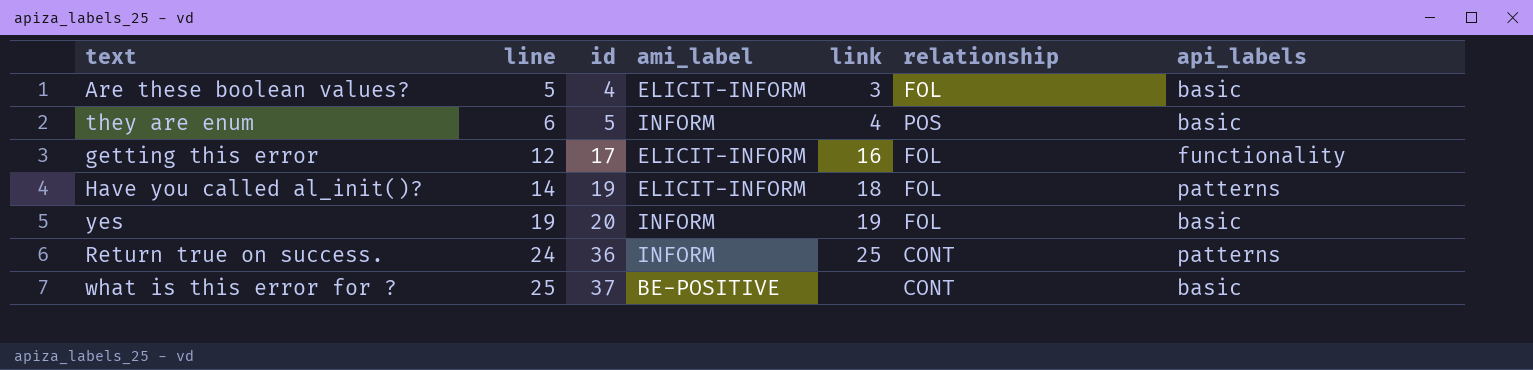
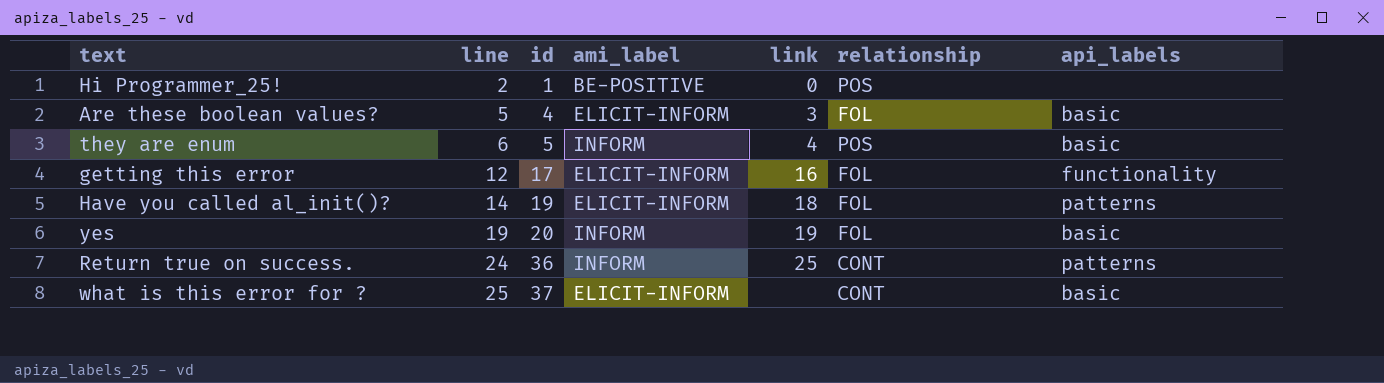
row Hi Programmer_25!: none -> 2 | 1 | BE-POSITIVE | 0 | POS | none
what is this error for ? | ami_label: BE-POSITIVE -> ELICIT-INFORM

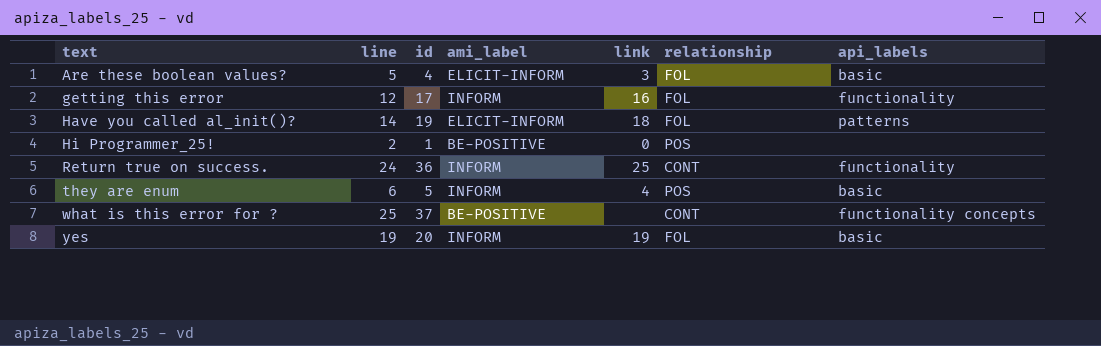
row order: line ascending -> text ascending
getting this error | ami_label: ELICIT-INFORM -> INFORM
Return true on success. | api_labels: patterns -> functionality
what is this error for ? | ami_label: ELICIT-INFORM -> BE-POSITIVE
what is this error for ? | api_labels: basic -> functionality concepts

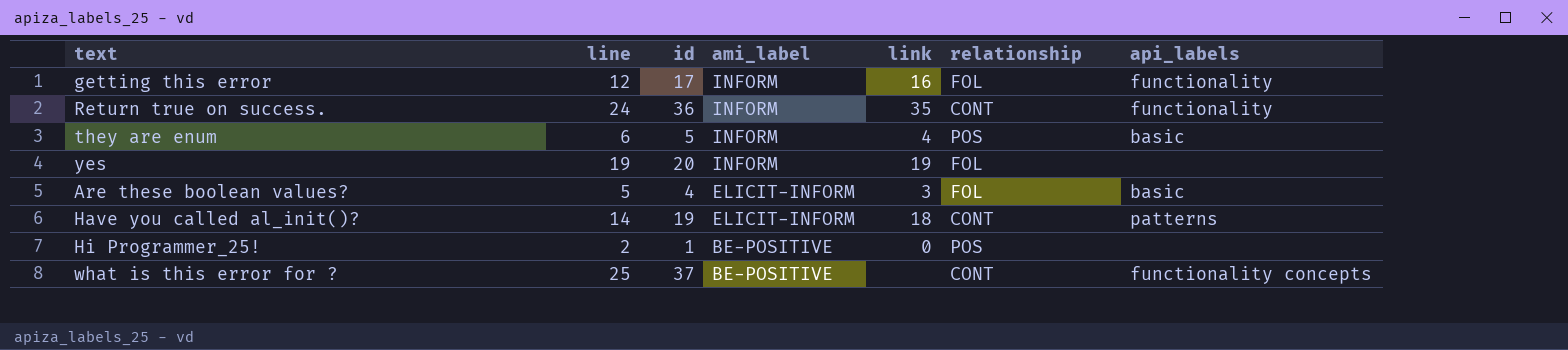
row order: text ascending -> ami_label descending
Return true on success. | link: 25 -> 35
yes | api_labels: basic -> none
Have you called al_init()? | relationship: FOL -> CONT

